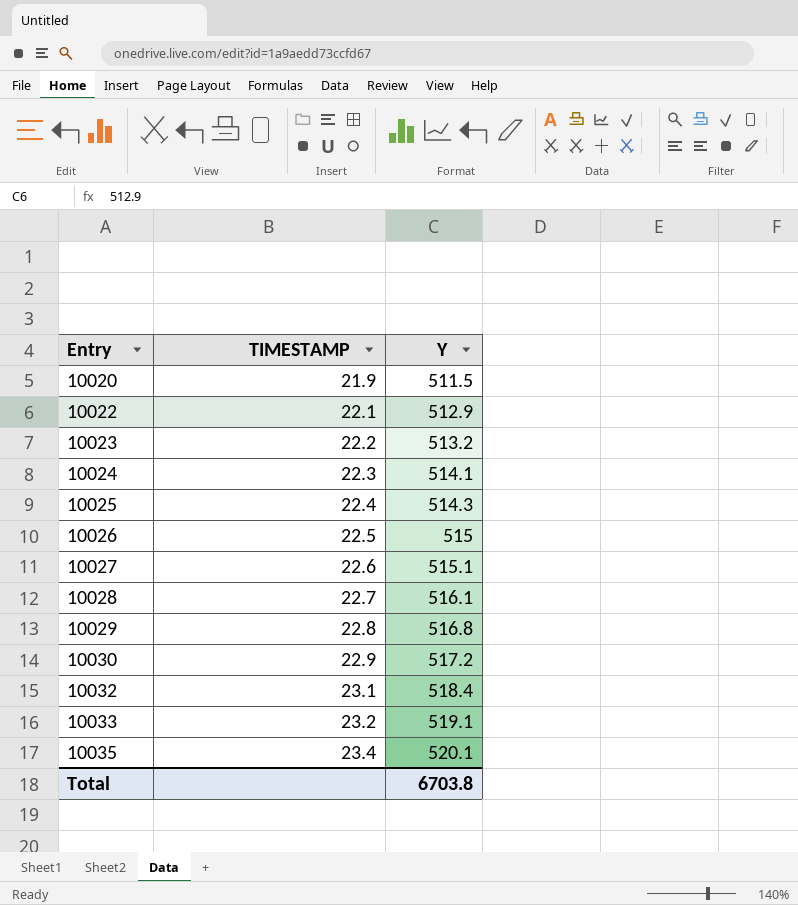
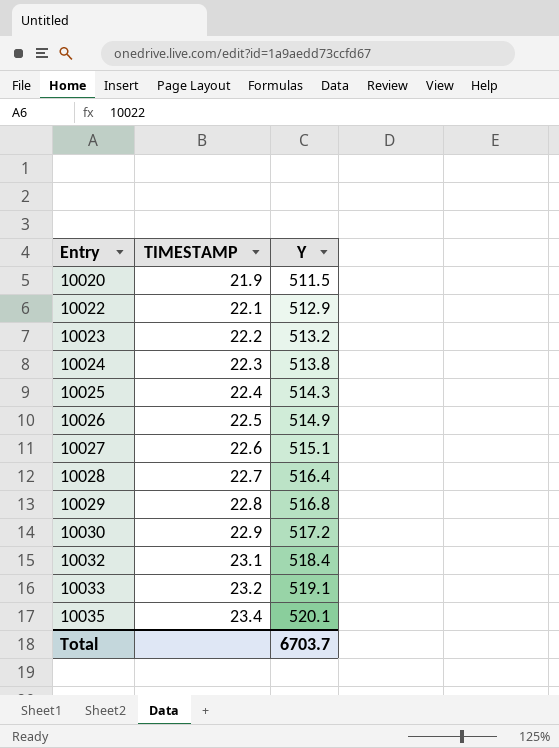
10024 | Y: 514.1 -> 513.8
10026 | Y: 515 -> 514.9
10028 | Y: 516.1 -> 516.4
Total | Y: 6703.8 -> 6703.7

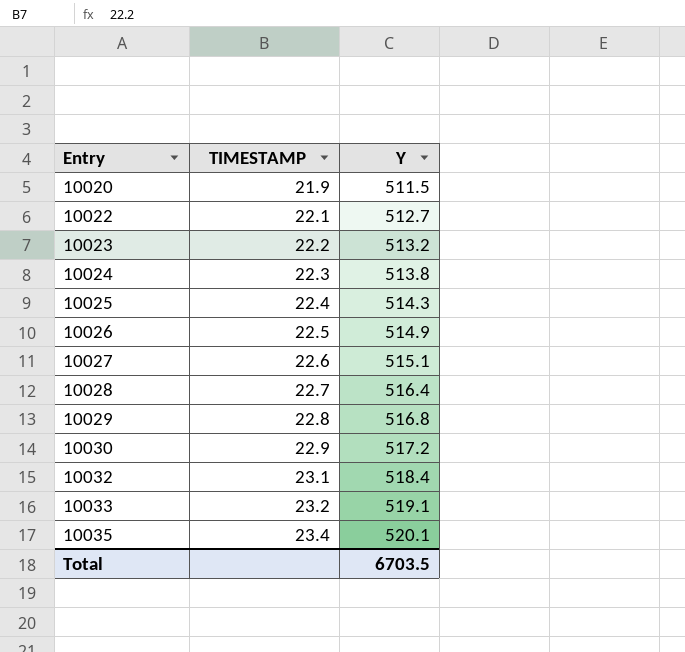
10022 | Y: 512.9 -> 512.7
Total | Y: 6703.7 -> 6703.5

